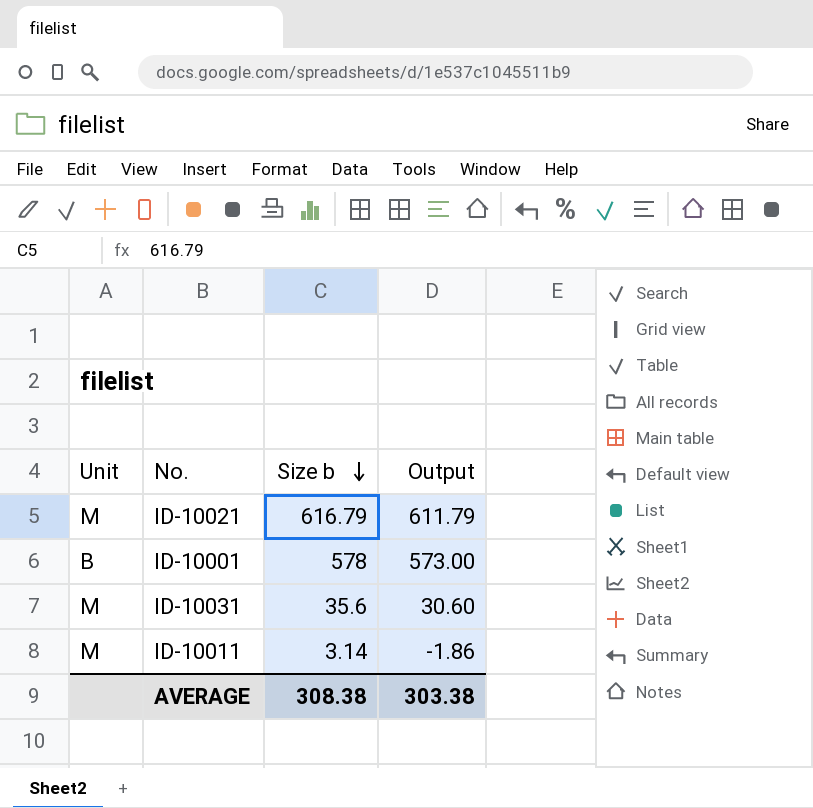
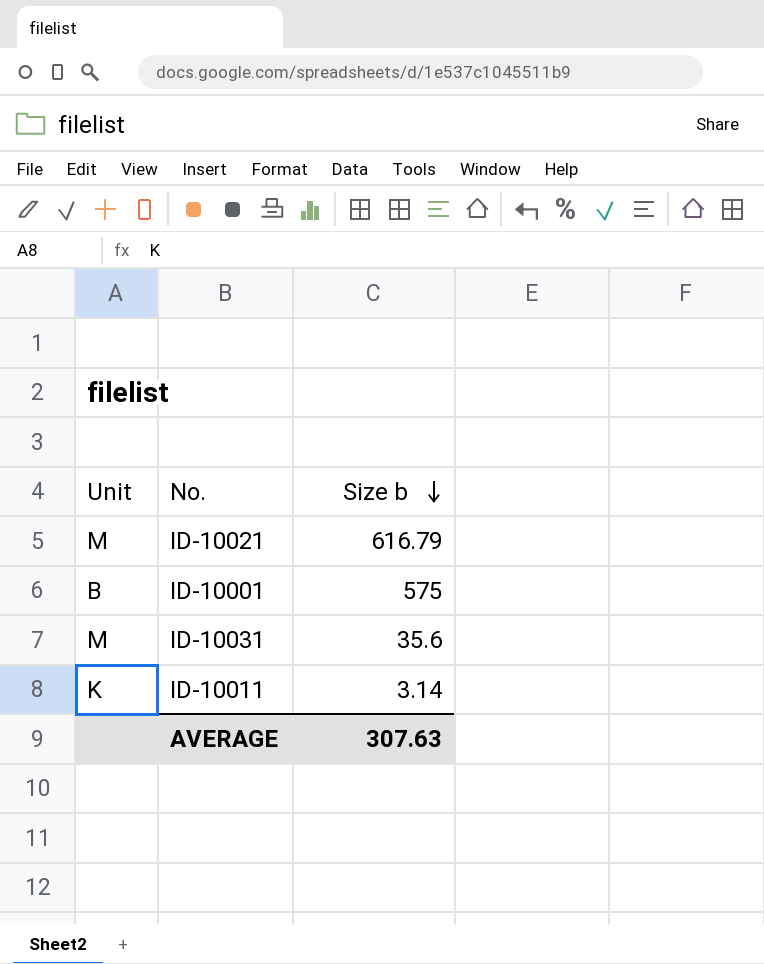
column Output | formula: [Size b] - 5 -> none
ID-10001 | Size b: 578 -> 575
ID-10011 | Unit: M -> K
AVERAGE | Size b: 308.38 -> 307.63

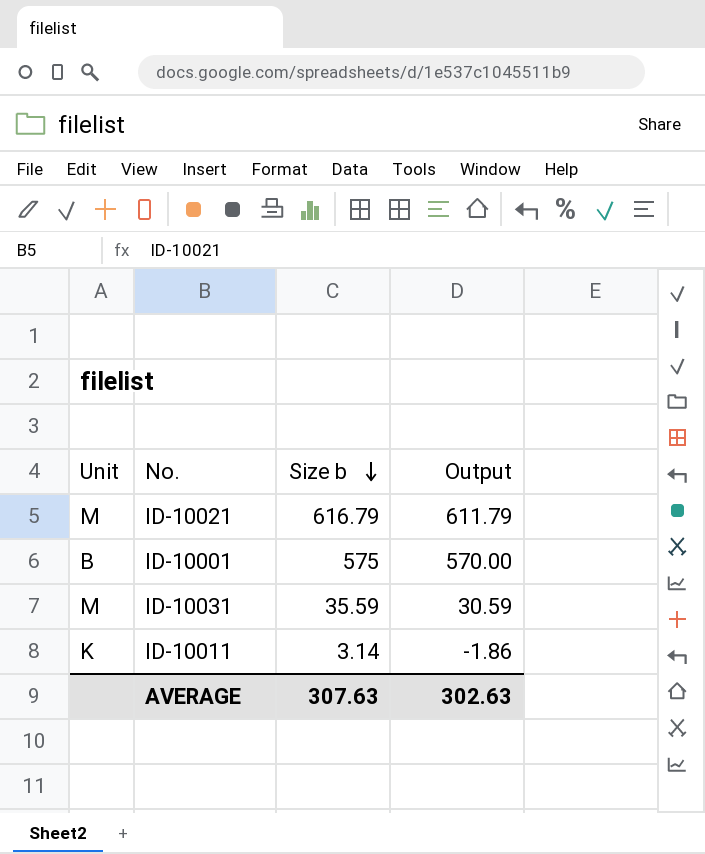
column Output | formula: none -> [Size b] - 5
ID-10031 | Size b: 35.6 -> 35.59

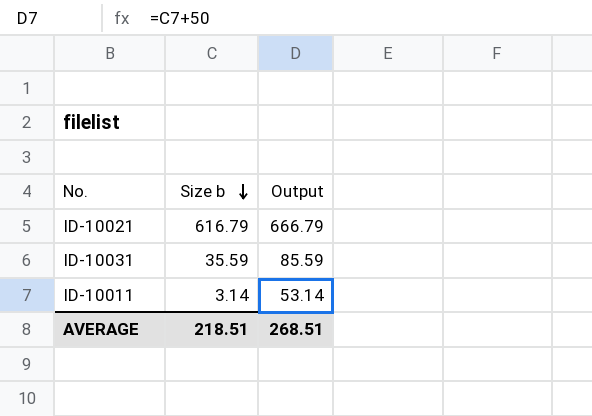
column Unit | position: 1 -> none
column Output | formula: [Size b] - 5 -> [Size b] + 50
row ID-10001: B | 575 | 570.00 -> none
AVERAGE | Size b: 307.63 -> 218.51
AVERAGE | Output: 302.63 -> 268.51

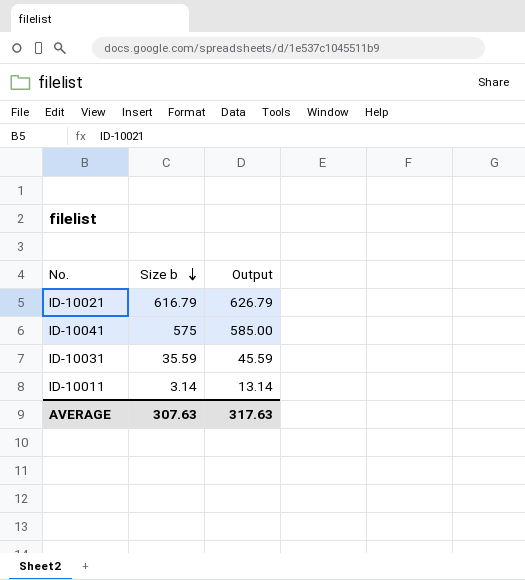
column Output | formula: [Size b] + 50 -> [Size b] + 10
row ID-10041: none -> 575 | 585.00
AVERAGE | Size b: 218.51 -> 307.63
AVERAGE | Output: 268.51 -> 317.63

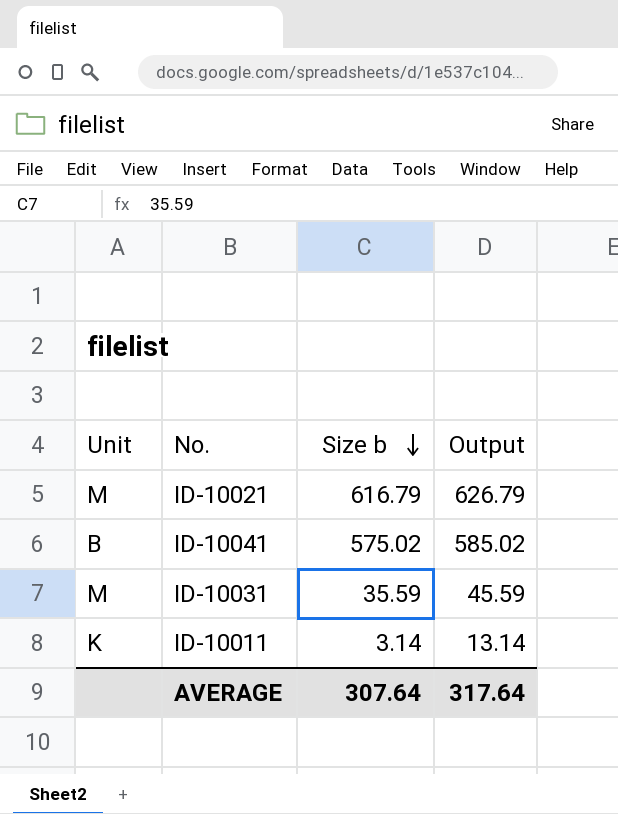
column Unit | position: none -> 1
ID-10041 | Size b: 575 -> 575.02
ID-10041 | Output: 585.00 -> 585.02
AVERAGE | Size b: 307.63 -> 307.64
AVERAGE | Output: 317.63 -> 317.64

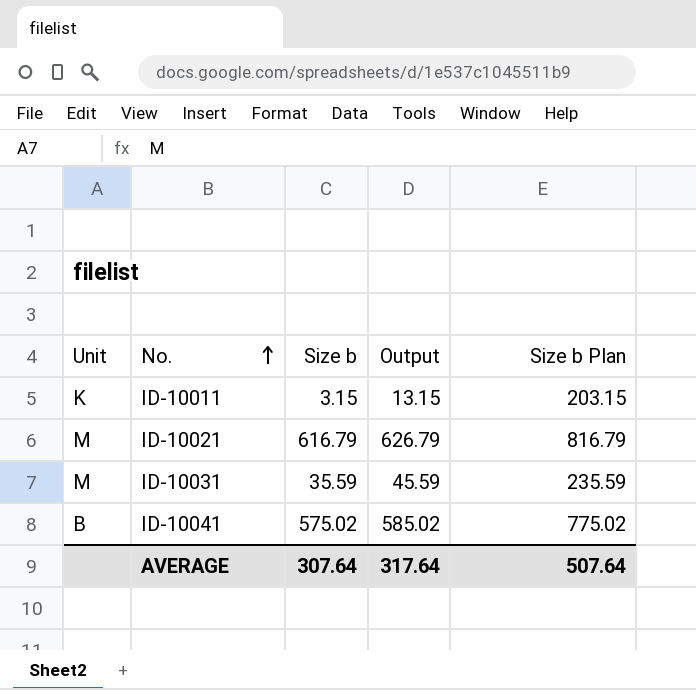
row order: Size b descending -> No. ascending
column Size b Plan | formula: none -> [Size b] + 200
ID-10011 | Size b: 3.14 -> 3.15
ID-10011 | Output: 13.14 -> 13.15

